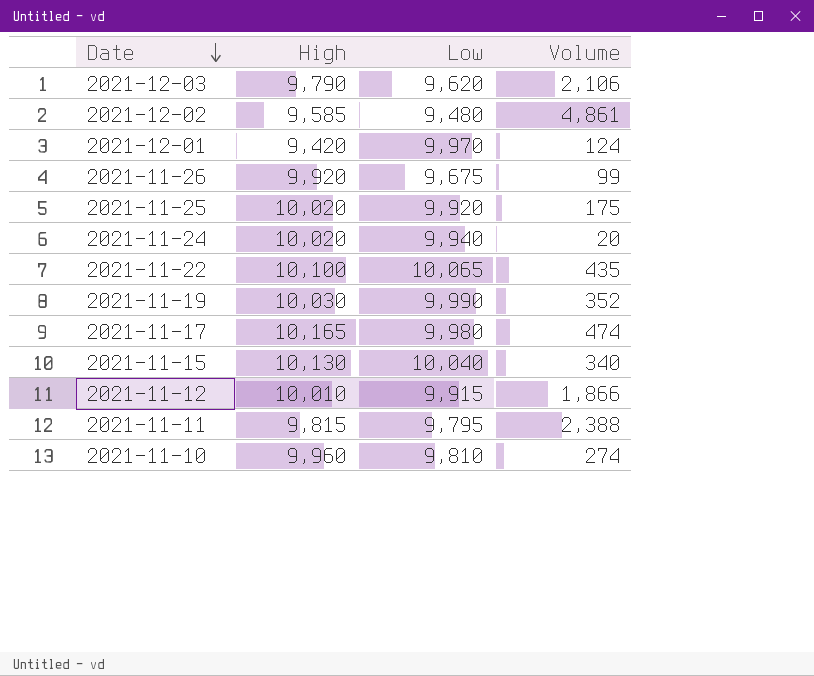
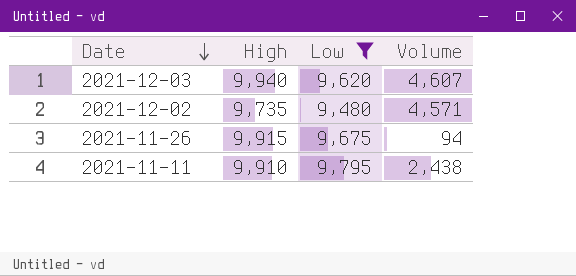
filter: none -> Low <= 9,795
2021-12-03 | High: 9,790 -> 9,940
2021-12-03 | Volume: 2,106 -> 4,607
2021-12-02 | High: 9,585 -> 9,735
2021-12-02 | Volume: 4,861 -> 4,571
2021-11-26 | High: 9,920 -> 9,915
2021-11-26 | Volume: 99 -> 94
2021-11-11 | High: 9,815 -> 9,910
2021-11-11 | Volume: 2,388 -> 2,438

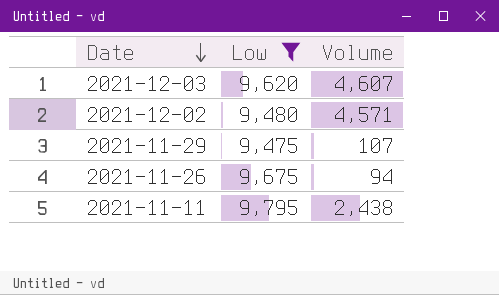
column High | position: 2 -> none
row 2021-11-29: none -> 9,475 | 107

